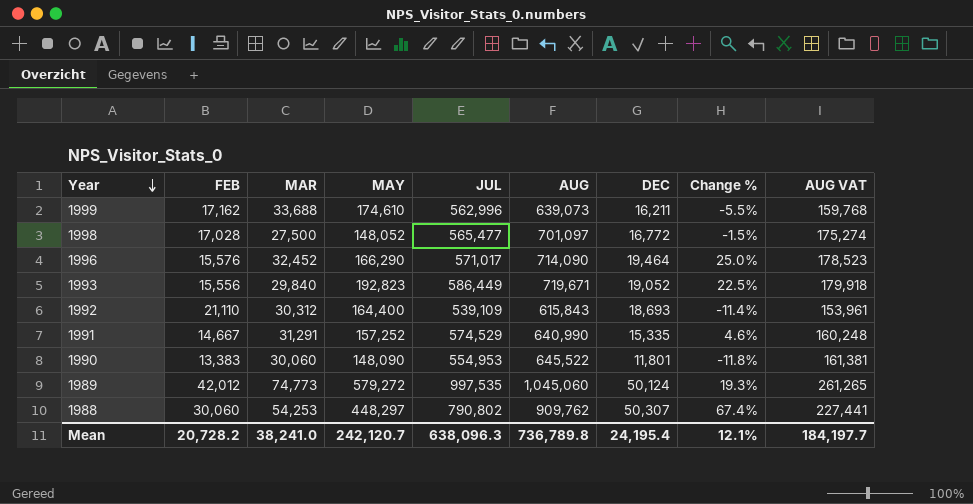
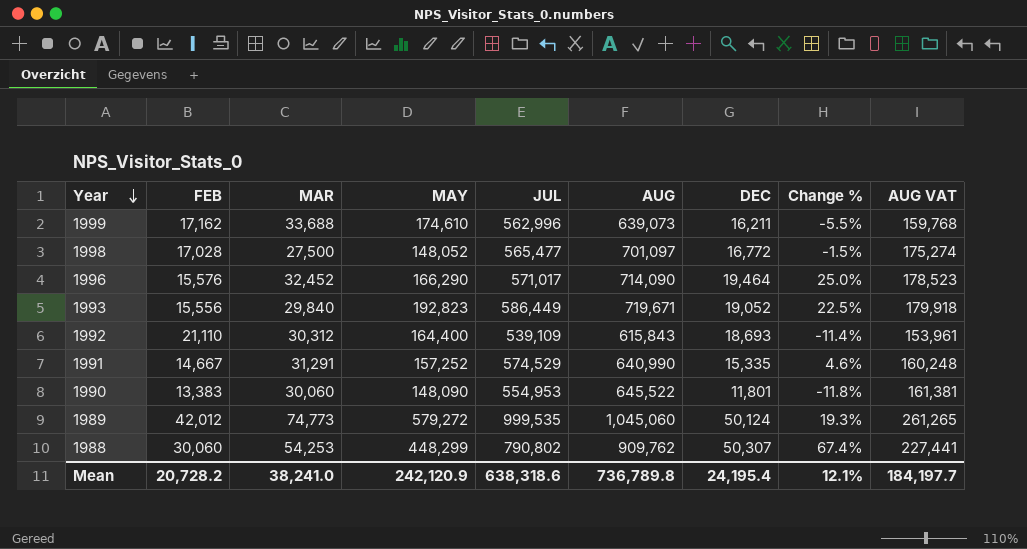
1989 | JUL: 997,535 -> 999,535
1988 | MAY: 448,297 -> 448,299
Mean | MAY: 242,120.7 -> 242,120.9
Mean | JUL: 638,096.3 -> 638,318.6

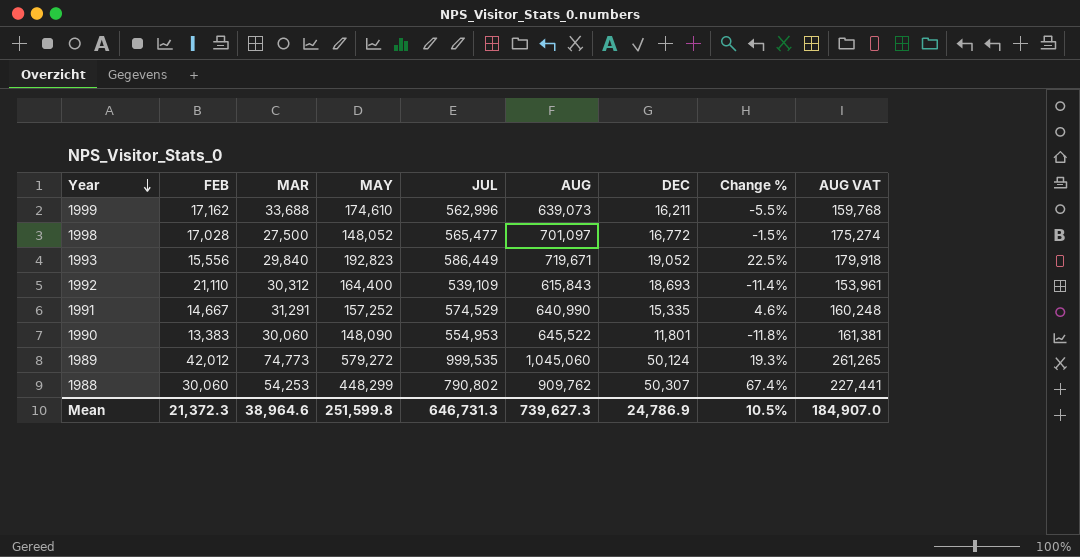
row 1996: 15,576 | 32,452 | 166,290 | 571,017 | 714,090 | 19,464 | 25.0% | 178,523 -> none
Mean | FEB: 20,728.2 -> 21,372.3
Mean | MAR: 38,241.0 -> 38,964.6
Mean | MAY: 242,120.9 -> 251,599.8
Mean | JUL: 638,318.6 -> 646,731.3
Mean | AUG: 736,789.8 -> 739,627.3
Mean | DEC: 24,195.4 -> 24,786.9
Mean | Change %: 12.1% -> 10.5%
Mean | AUG VAT: 184,197.7 -> 184,907.0

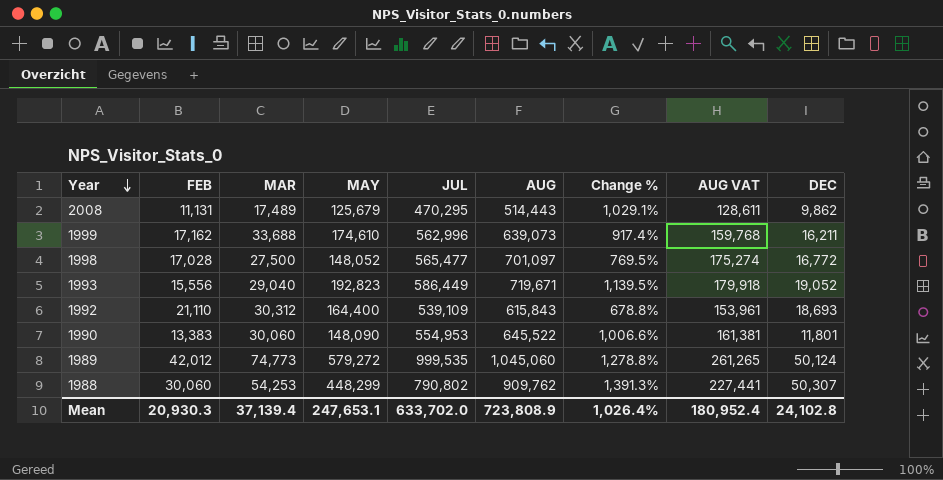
column Change % | formula: ([DEC] - [FEB]) / [FEB] -> ([MAY] - [FEB]) / [FEB]
column DEC | position: 7 -> 9
row 1991: 14,667 | 31,291 | 157,252 | 574,529 | 640,990 | 15,335 | 4.6% | 160,248 -> none
row 2008: none -> 11,131 | 17,489 | 125,679 | 470,295 | 514,443 | 1,029.1% | 128,611 | 9,862
1993 | MAR: 29,840 -> 29,040
Mean | FEB: 21,372.3 -> 20,930.3
Mean | MAR: 38,964.6 -> 37,139.4
Mean | MAY: 251,599.8 -> 247,653.1
Mean | JUL: 646,731.3 -> 633,702.0
Mean | AUG: 739,627.3 -> 723,808.9
Mean | Change %: 10.5% -> 1,026.4%
Mean | AUG VAT: 184,907.0 -> 180,952.4
Mean | DEC: 24,786.9 -> 24,102.8

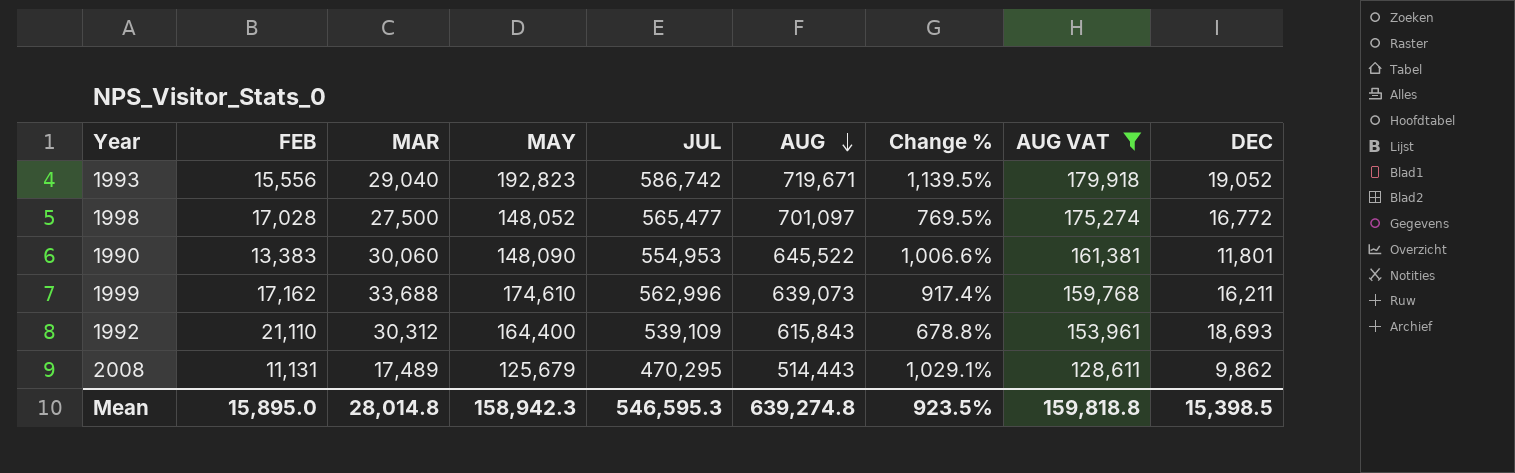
filter: none -> AUG VAT <= 179,918
row order: Year descending -> AUG descending
1993 | JUL: 586,449 -> 586,742
Mean | FEB: 20,930.3 -> 15,895.0
Mean | MAR: 37,139.4 -> 28,014.8
Mean | MAY: 247,653.1 -> 158,942.3
Mean | JUL: 633,702.0 -> 546,595.3
Mean | AUG: 723,808.9 -> 639,274.8
Mean | Change %: 1,026.4% -> 923.5%
Mean | AUG VAT: 180,952.4 -> 159,818.8
Mean | DEC: 24,102.8 -> 15,398.5

